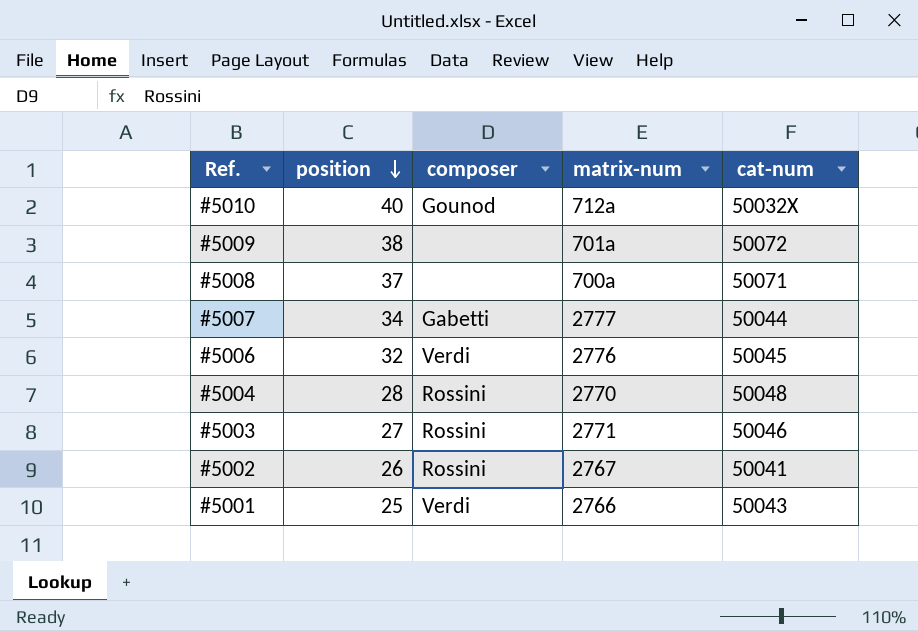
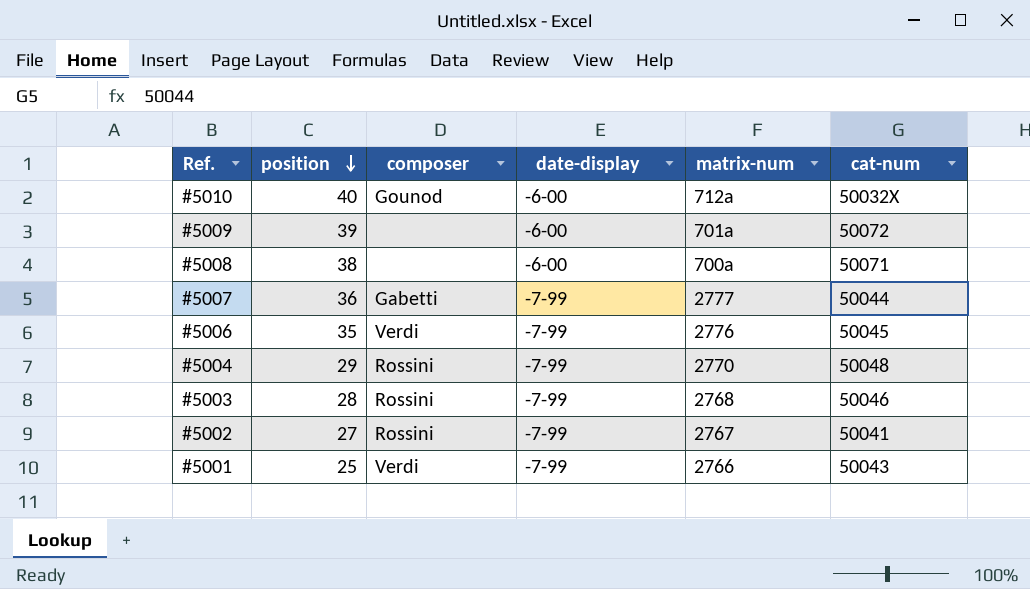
column date-display | position: none -> 4
#5009 | position: 38 -> 39
#5008 | position: 37 -> 38
#5007 | position: 34 -> 36
#5006 | position: 32 -> 35
#5004 | position: 28 -> 29
#5003 | position: 27 -> 28
#5003 | matrix-num: 2771 -> 2768
#5002 | position: 26 -> 27

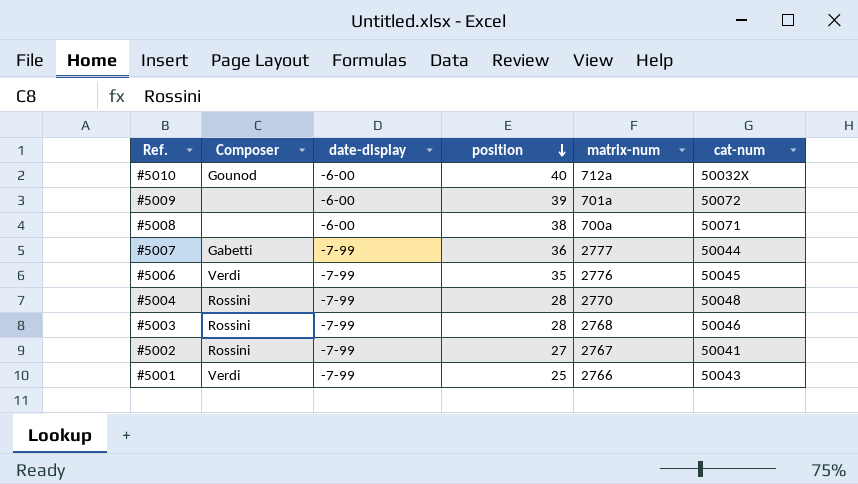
column name: composer -> Composer
column position | position: 2 -> 4
#5004 | position: 29 -> 28

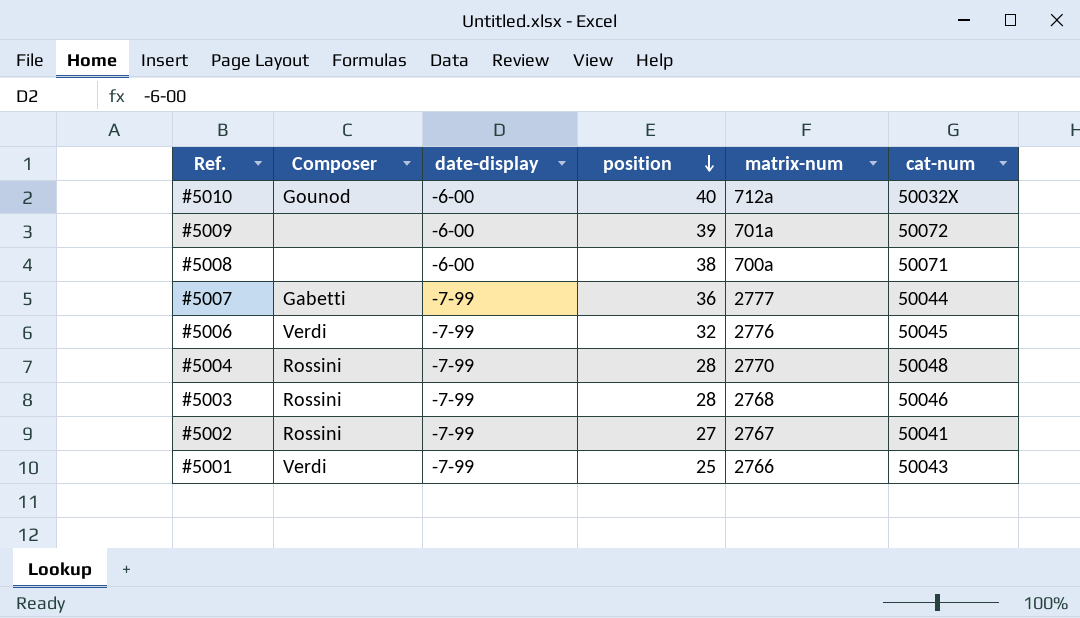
#5006 | position: 35 -> 32

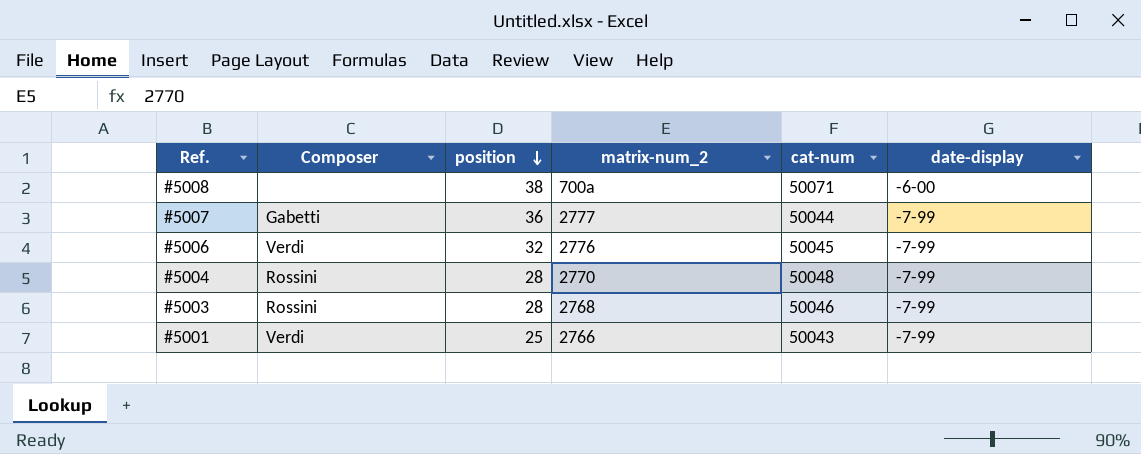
column name: matrix-num -> matrix-num_2
column date-display | position: 3 -> 6
row #5010: Gounod | -6-00 | 40 | 712a | 50032X -> none
row #5009: none | -6-00 | 39 | 701a | 50072 -> none
row #5002: Rossini | -7-99 | 27 | 2767 | 50041 -> none

